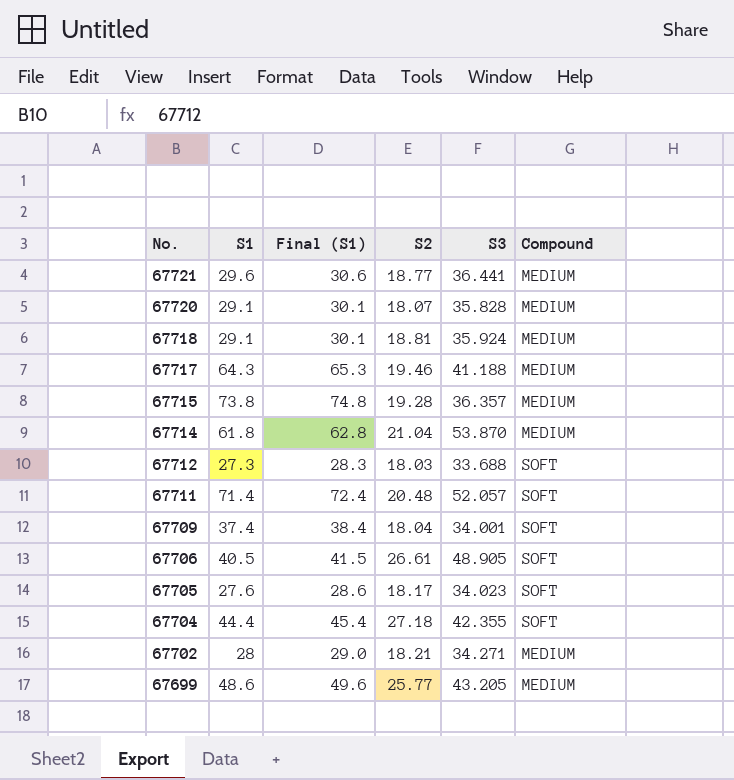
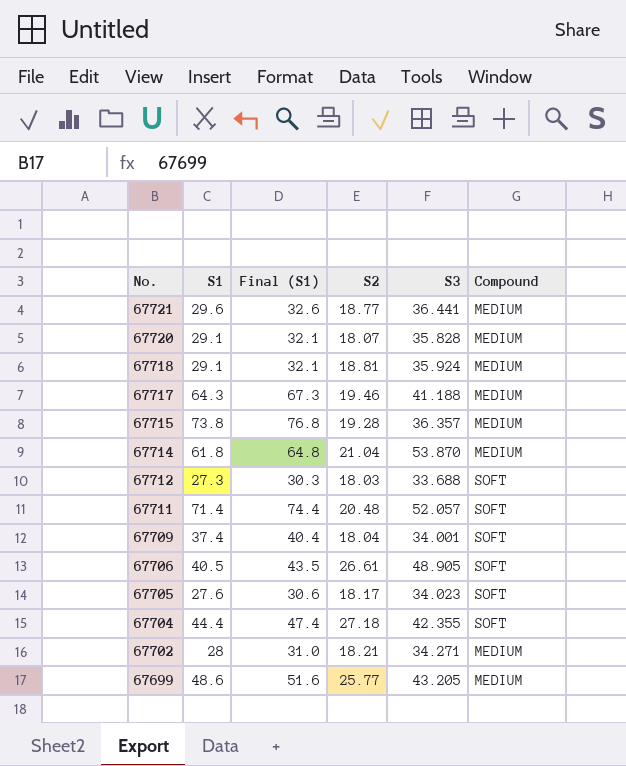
column Final (S1) | formula: [S1] + 1 -> [S1] + 3

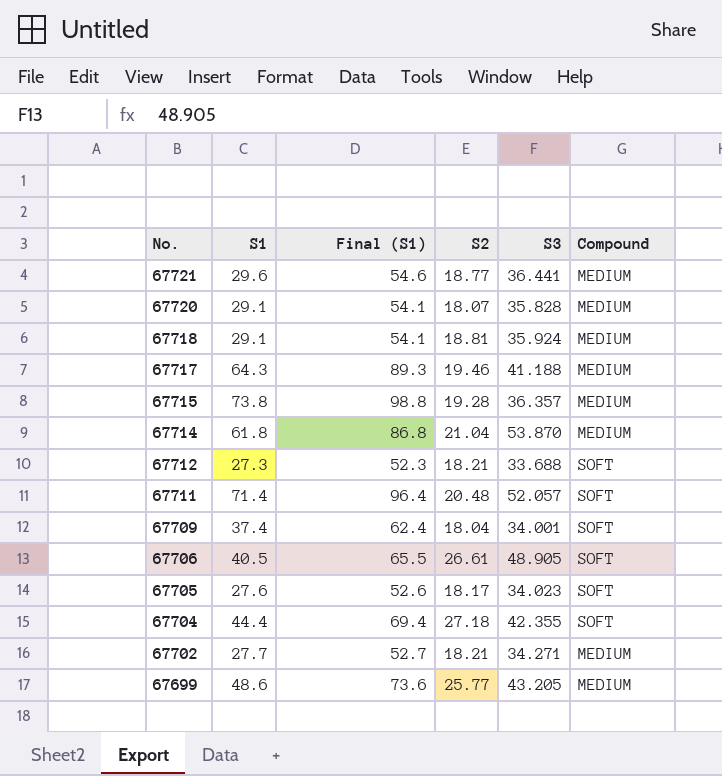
column Final (S1) | formula: [S1] + 3 -> [S1] + 25
67712 | S2: 18.03 -> 18.21
67702 | S1: 28 -> 27.7

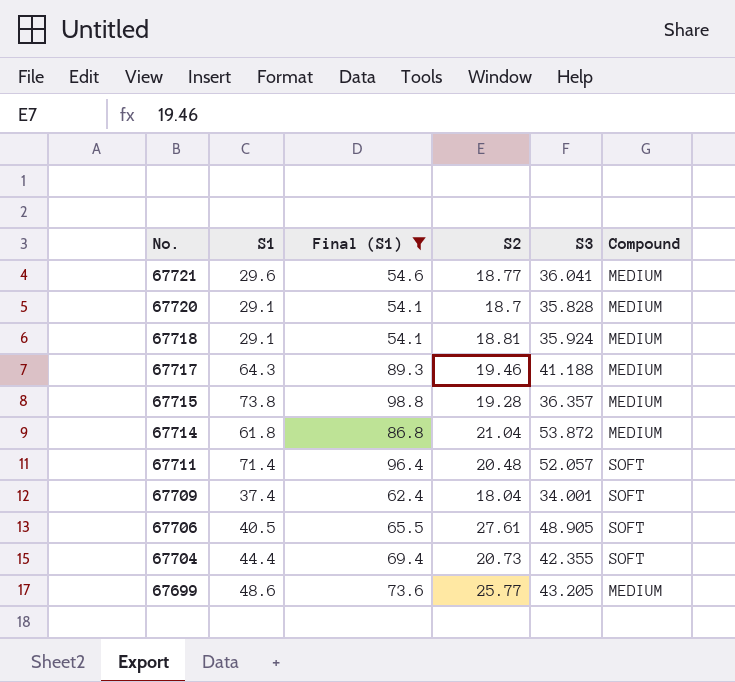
filter: none -> Final (S1) >= 54.1
67721 | S3: 36.441 -> 36.041
67720 | S2: 18.07 -> 18.7
67714 | S3: 53.870 -> 53.872
67706 | S2: 26.61 -> 27.61
67704 | S2: 27.18 -> 20.73

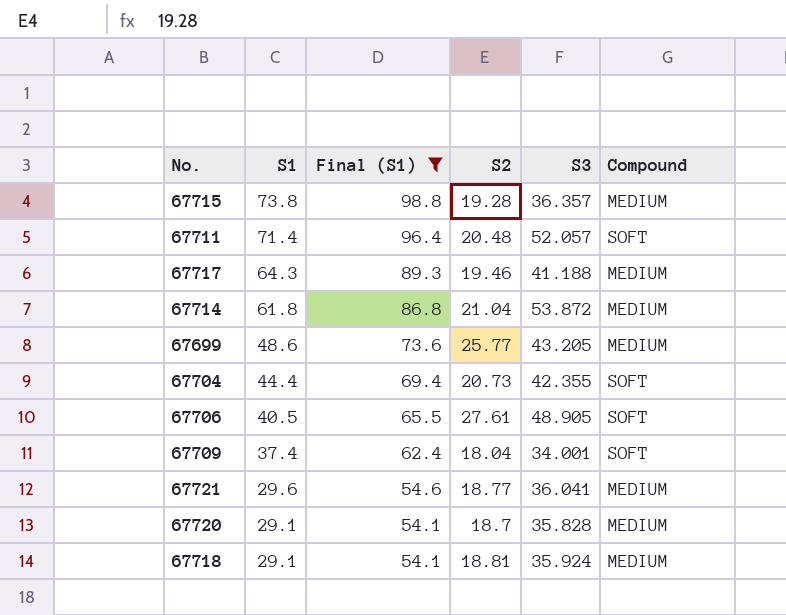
row order: No. descending -> S1 descending

